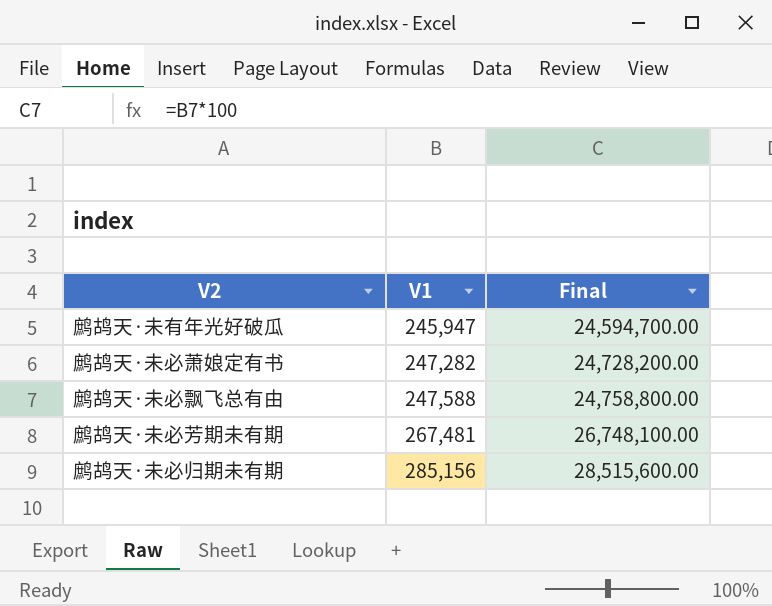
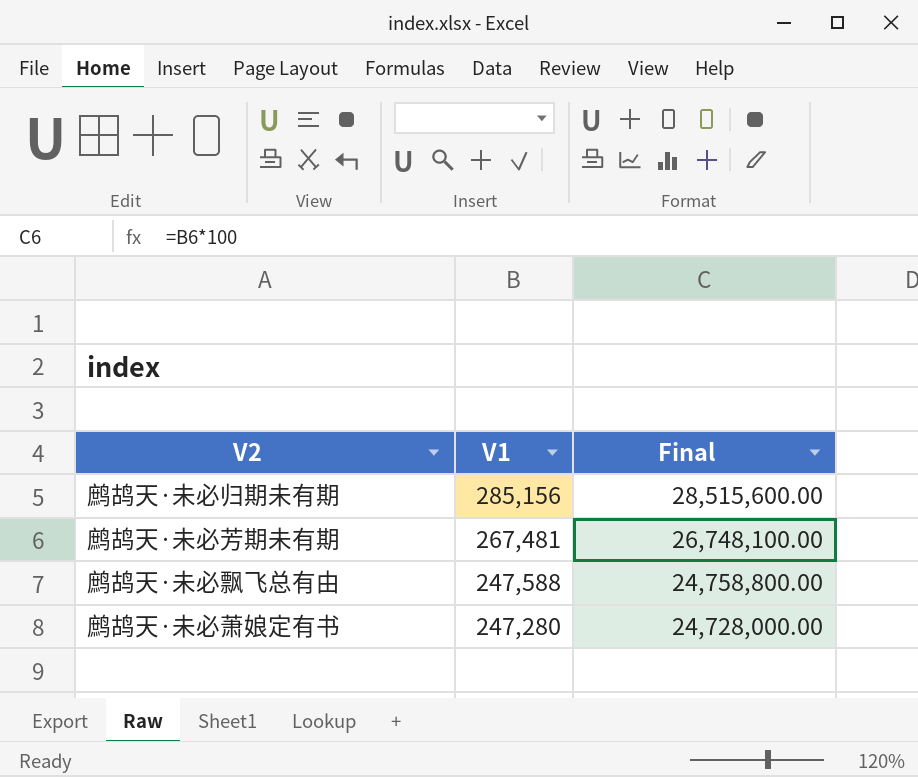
row order: V1 ascending -> V1 descending
row 鹧鸪天·未有年光好破瓜: 245,947 | 24,594,700.00 -> none
鹧鸪天·未必萧娘定有书 | V1: 247,282 -> 247,280
鹧鸪天·未必萧娘定有书 | Final: 24,728,200.00 -> 24,728,000.00

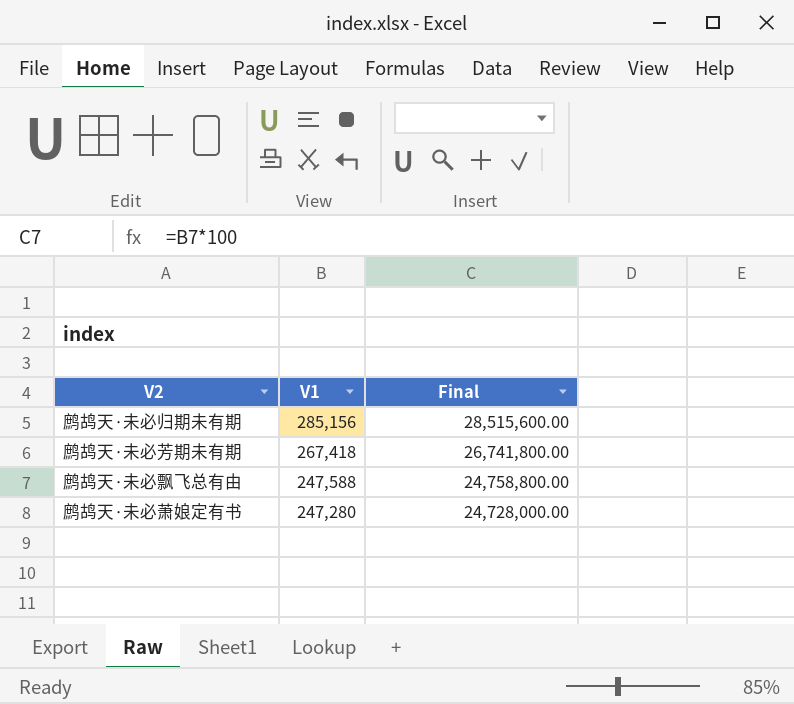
鹧鸪天·未必芳期未有期 | V1: 267,481 -> 267,418
鹧鸪天·未必芳期未有期 | Final: 26,748,100.00 -> 26,741,800.00

